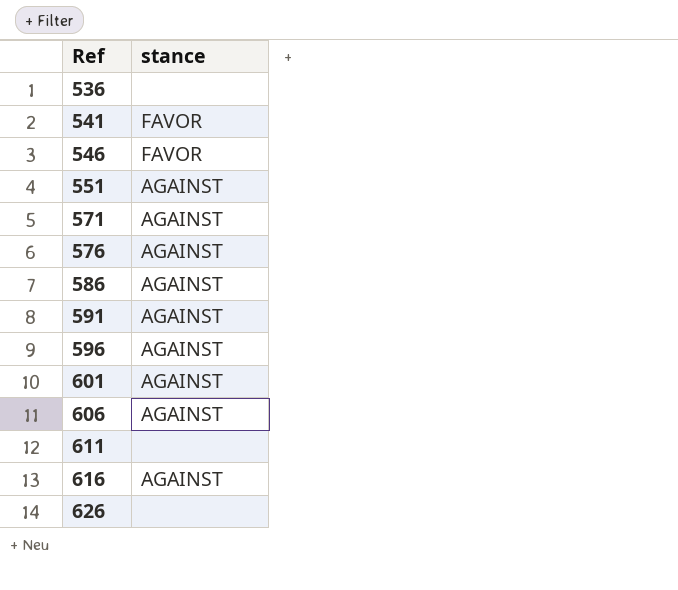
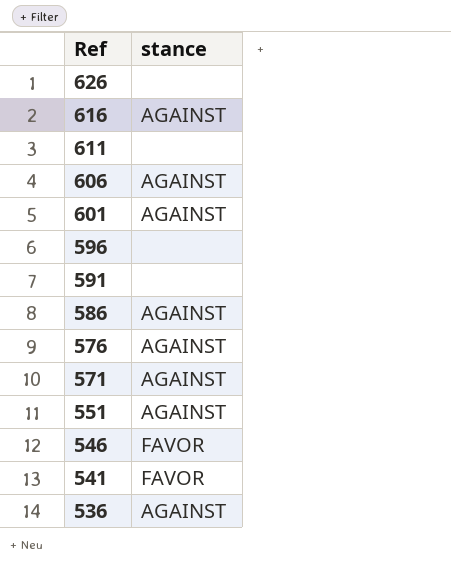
row order: Ref ascending -> Ref descending
596 | stance: AGAINST -> none
591 | stance: AGAINST -> none
536 | stance: none -> AGAINST

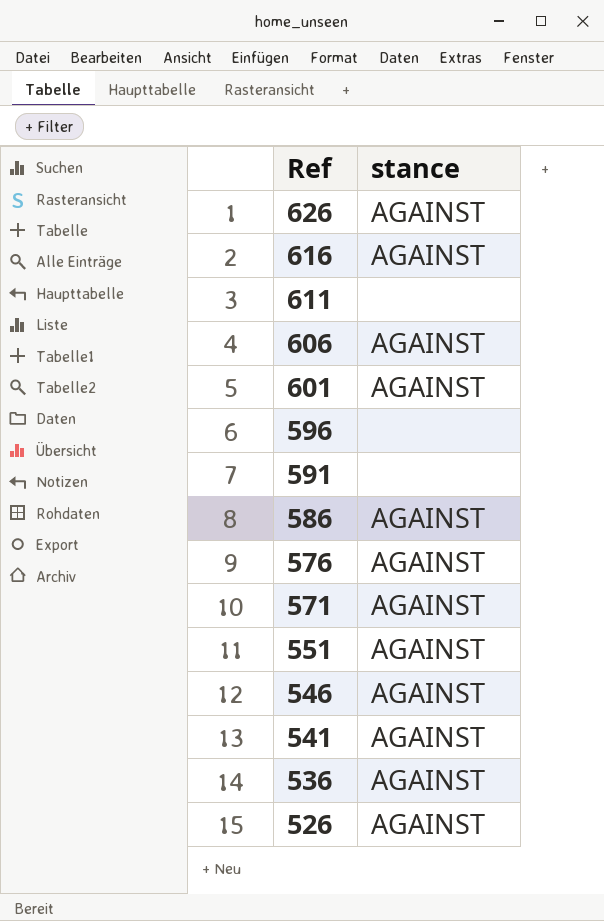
626 | stance: none -> AGAINST
546 | stance: FAVOR -> AGAINST
541 | stance: FAVOR -> AGAINST
row 526: none -> AGAINST

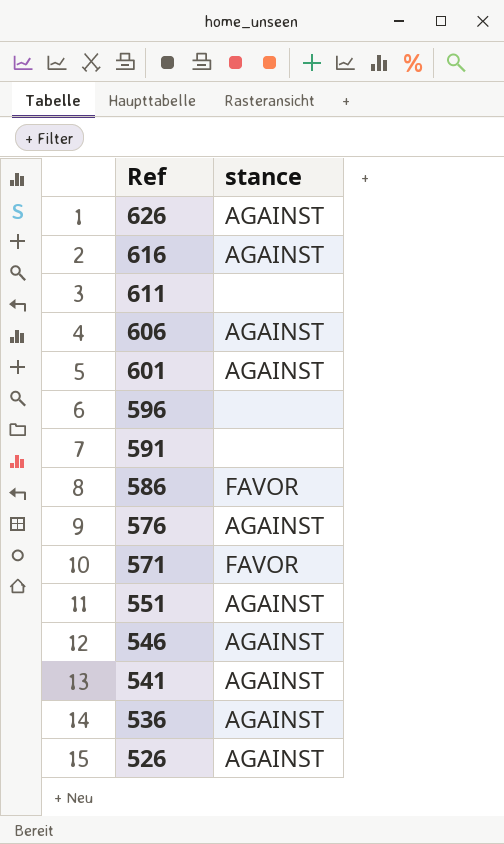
586 | stance: AGAINST -> FAVOR
571 | stance: AGAINST -> FAVOR

